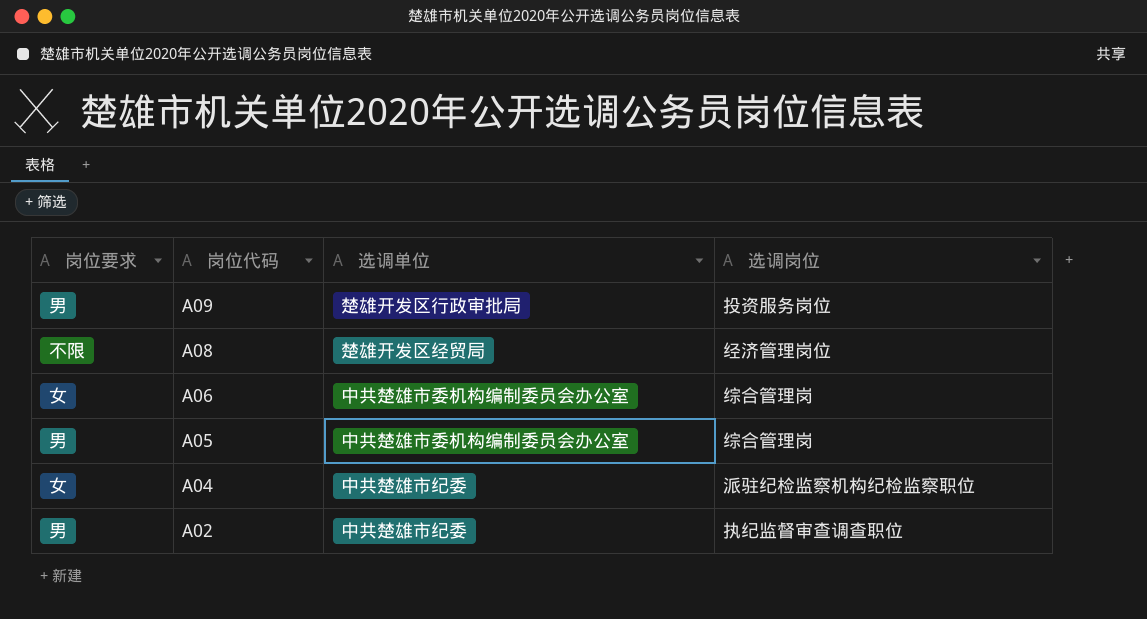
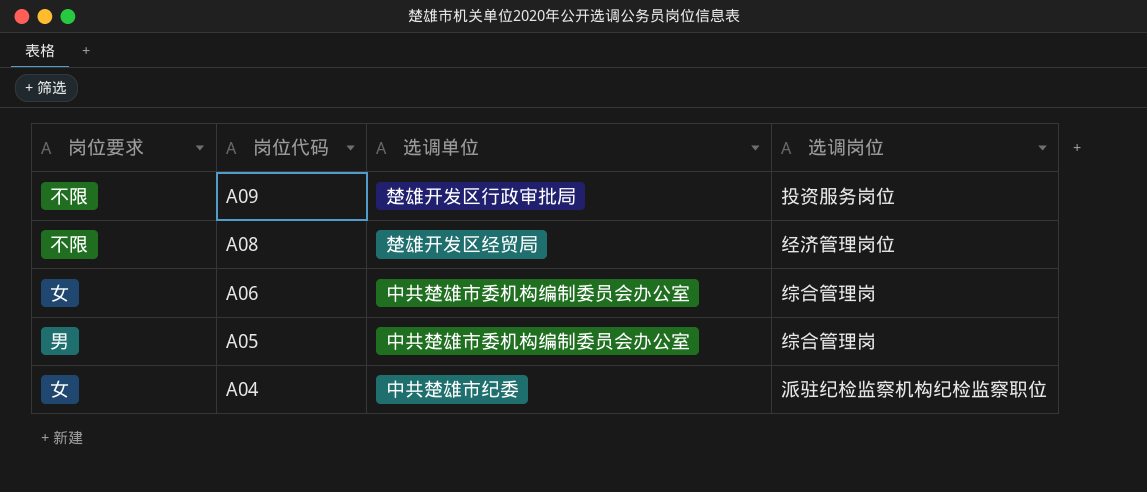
row A02: 男 | 中共楚雄市纪委 | 执纪监督审查调查职位 -> none
A09 | 岗位要求: 男 -> 不限

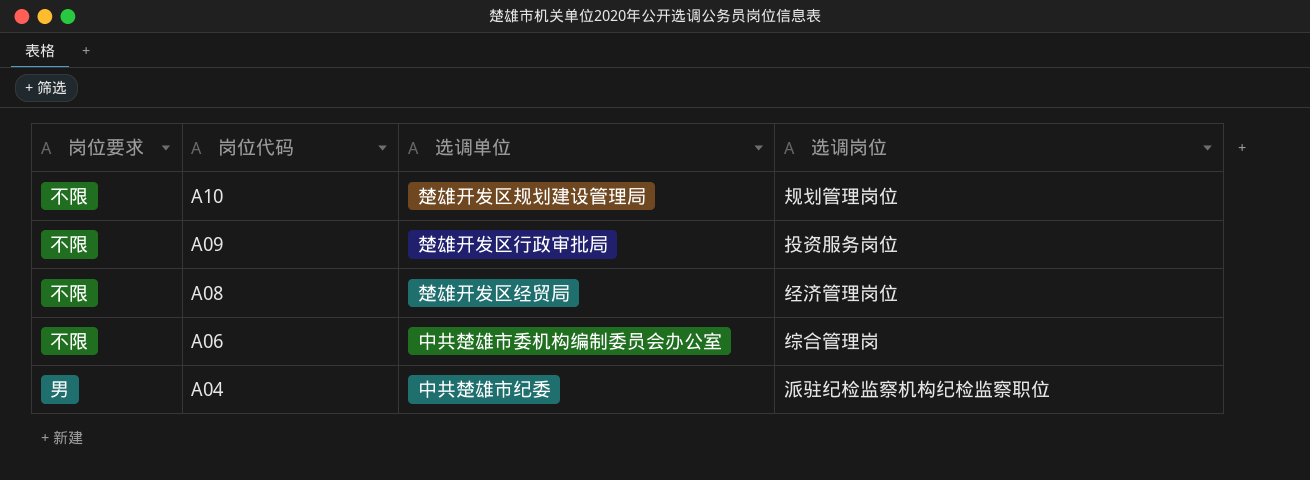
row A05: 男 | 中共楚雄市委机构编制委员会办公室 | 综合管理岗 -> none
row A10: none -> 不限 | 楚雄开发区规划建设管理局 | 规划管理岗位
A06 | 岗位要求: 女 -> 不限
A04 | 岗位要求: 女 -> 男

